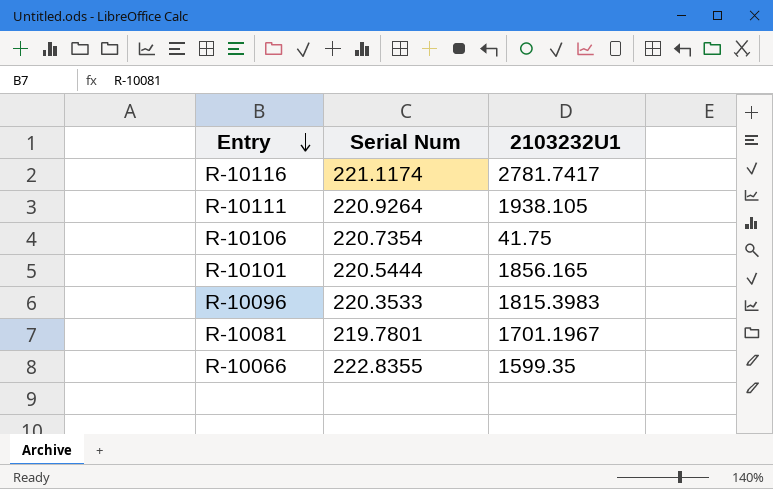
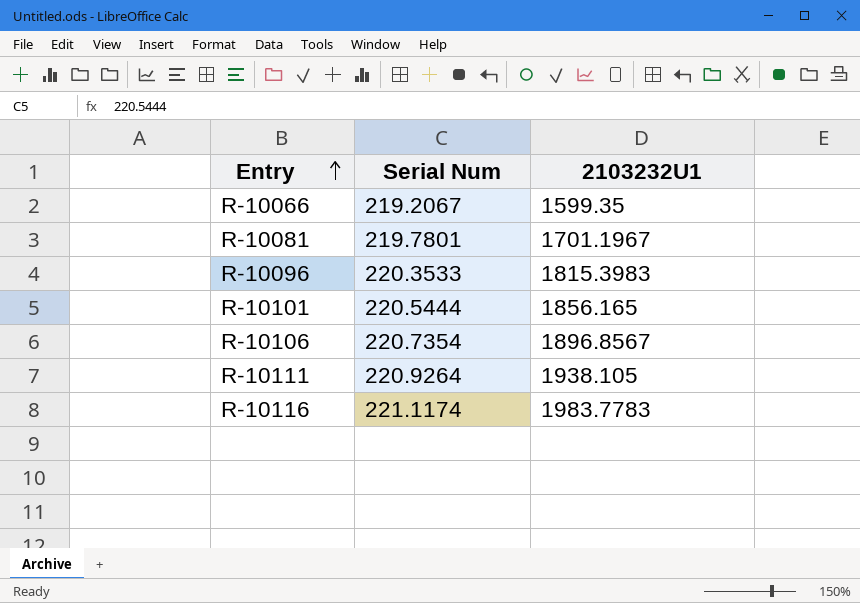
row order: Entry descending -> Entry ascending
R-10066 | Serial Num: 222.8355 -> 219.2067
R-10106 | 2103232U1: 41.75 -> 1896.8567
R-10116 | 2103232U1: 2781.7417 -> 1983.7783

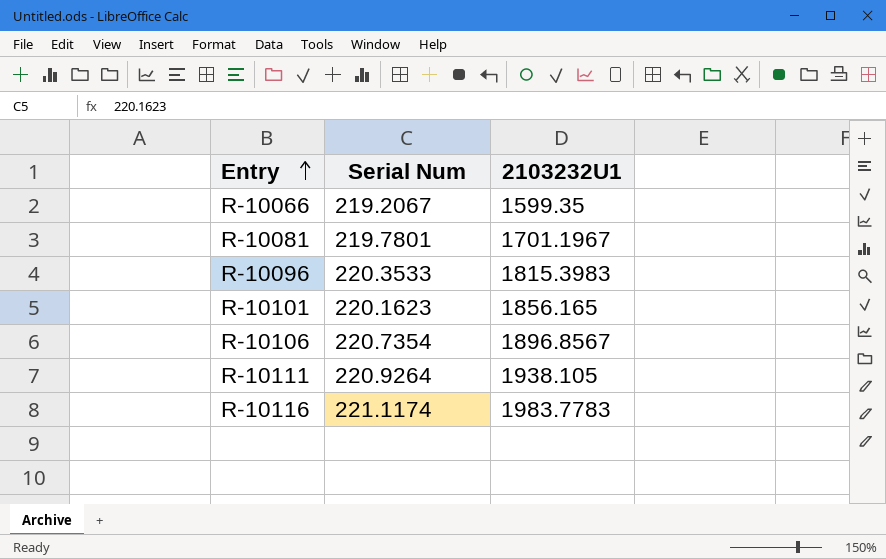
R-10101 | Serial Num: 220.5444 -> 220.1623

